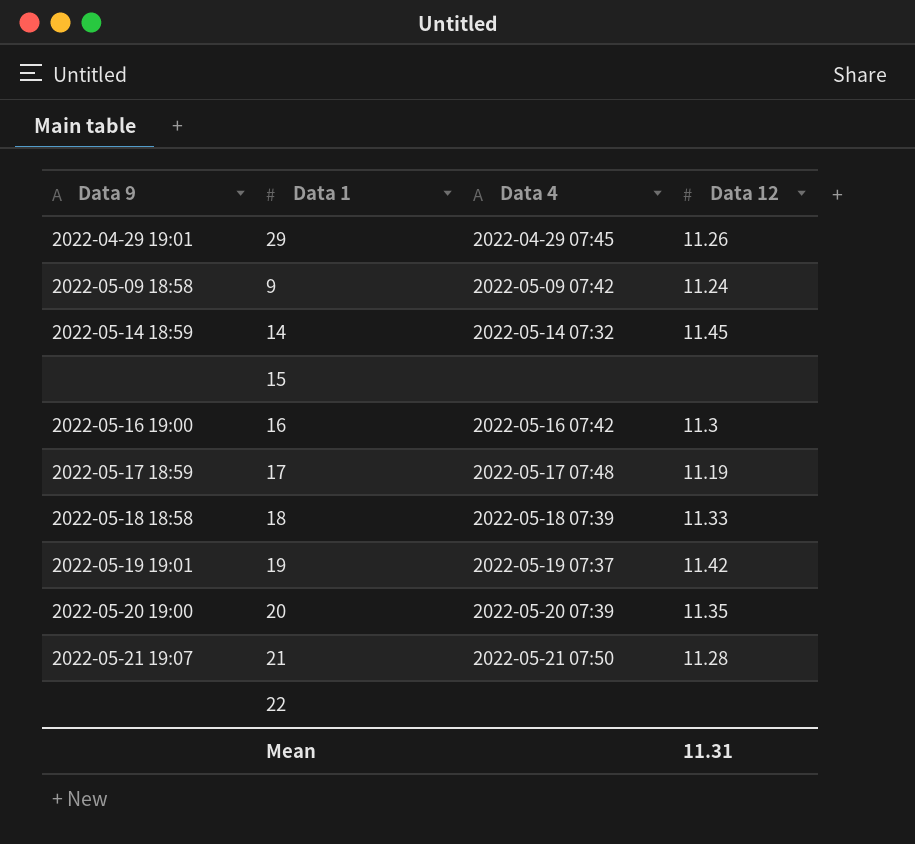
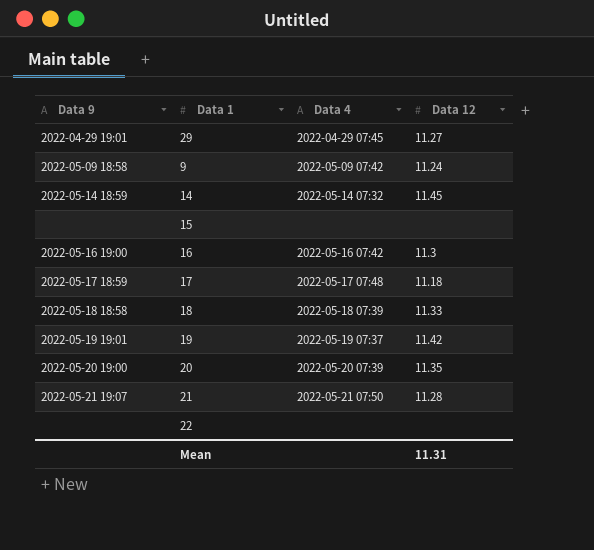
29 | Data 12: 11.26 -> 11.27
17 | Data 12: 11.19 -> 11.18

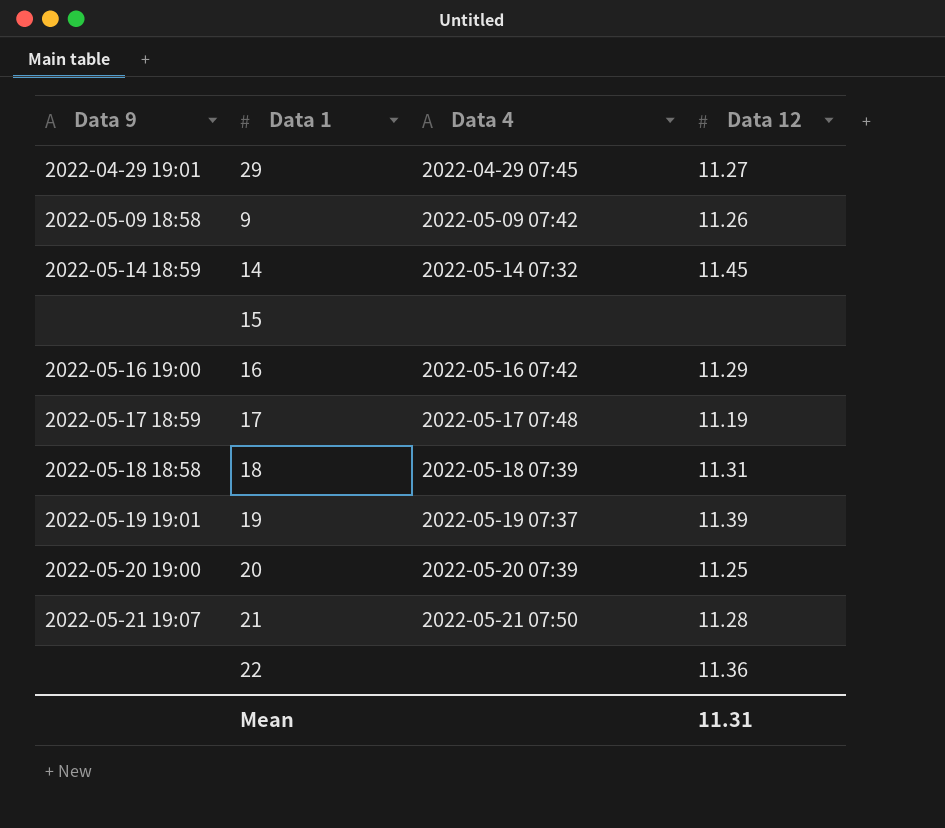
9 | Data 12: 11.24 -> 11.26
16 | Data 12: 11.3 -> 11.29
17 | Data 12: 11.18 -> 11.19
18 | Data 12: 11.33 -> 11.31
19 | Data 12: 11.42 -> 11.39
20 | Data 12: 11.35 -> 11.25
22 | Data 12: none -> 11.36

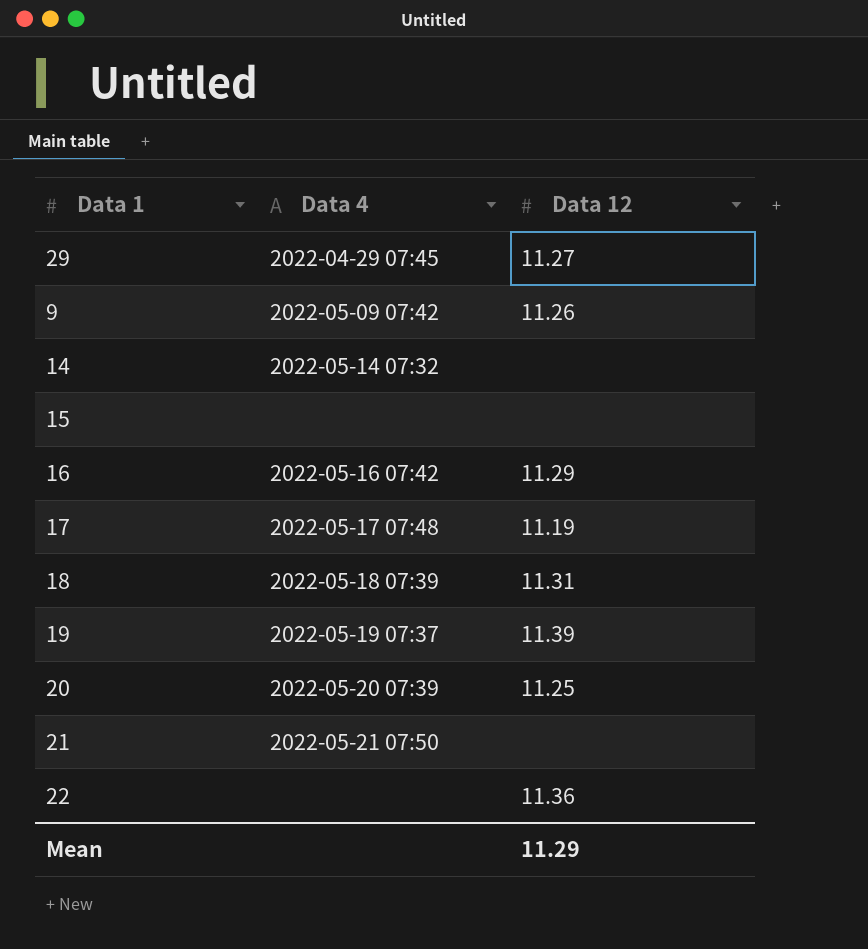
column Data 9 | position: 1 -> none
14 | Data 12: 11.45 -> none
21 | Data 12: 11.28 -> none
Mean | Data 12: 11.31 -> 11.29

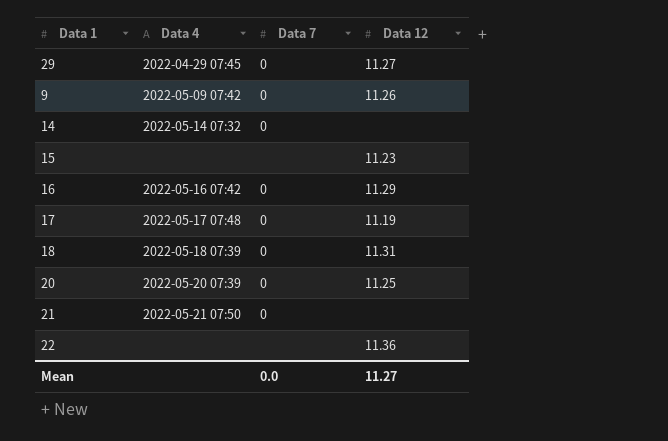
column Data 7 | position: none -> 3
row 19: 2022-05-19 07:37 | 11.39 -> none
15 | Data 12: none -> 11.23
Mean | Data 12: 11.29 -> 11.27

